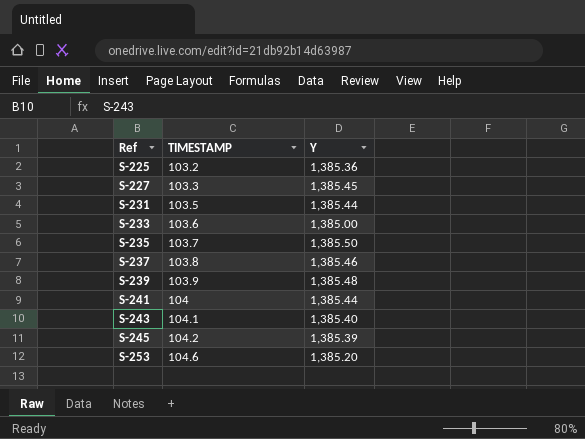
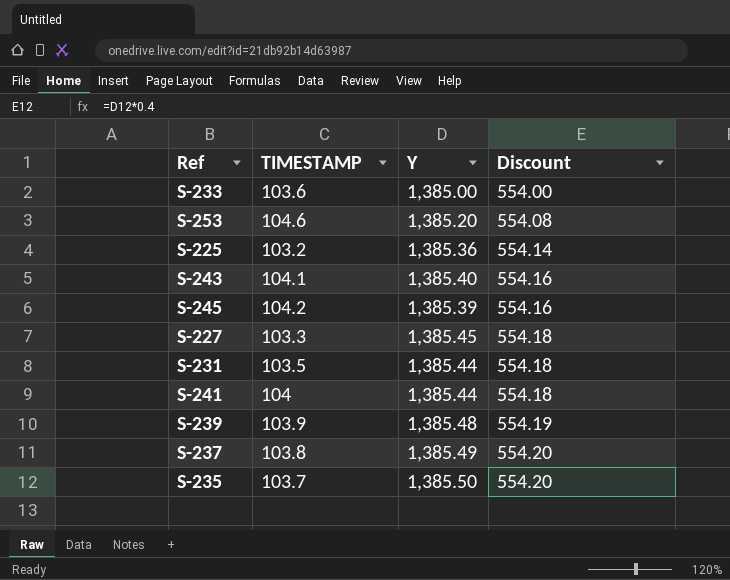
row order: Ref ascending -> Discount ascending
column Discount | formula: none -> [Y] * 0.4
S-237 | Y: 1,385.46 -> 1,385.49

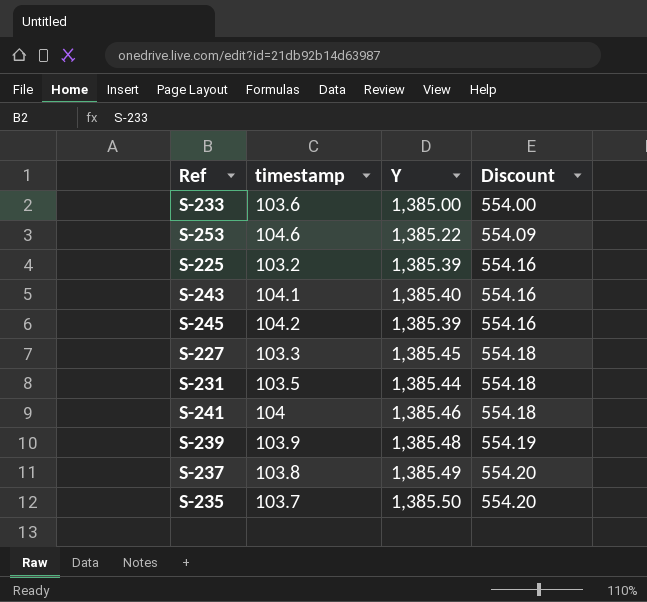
column name: TIMESTAMP -> timestamp
S-253 | Y: 1,385.20 -> 1,385.22
S-253 | Discount: 554.08 -> 554.09
S-225 | Y: 1,385.36 -> 1,385.39
S-225 | Discount: 554.14 -> 554.16
S-241 | Y: 1,385.44 -> 1,385.46

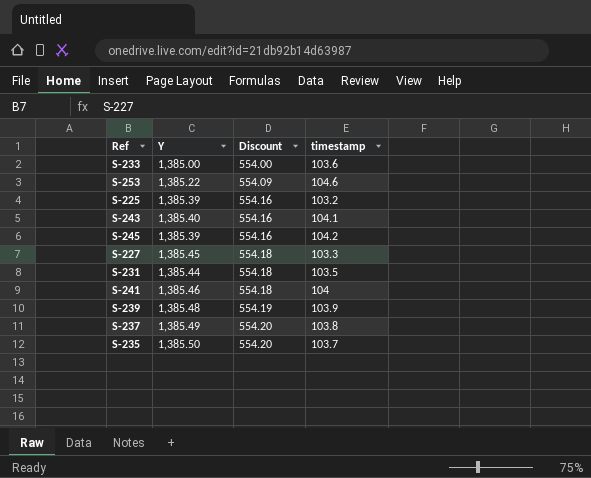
column timestamp | position: 2 -> 4

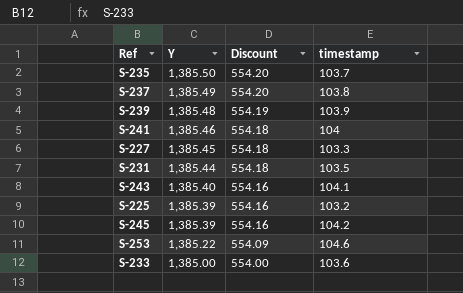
row order: Discount ascending -> Y descending

